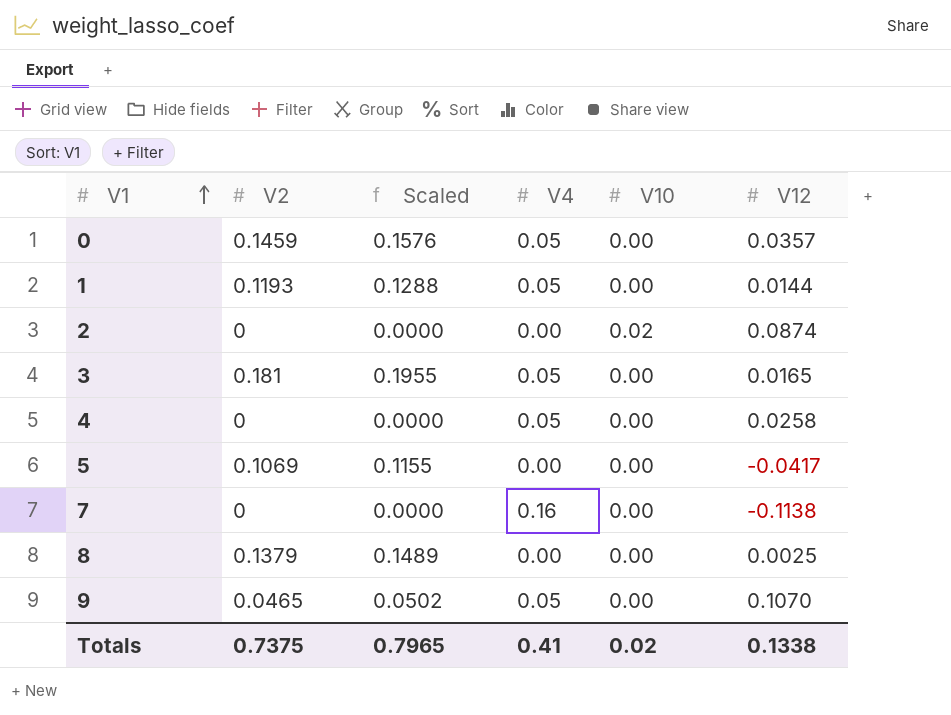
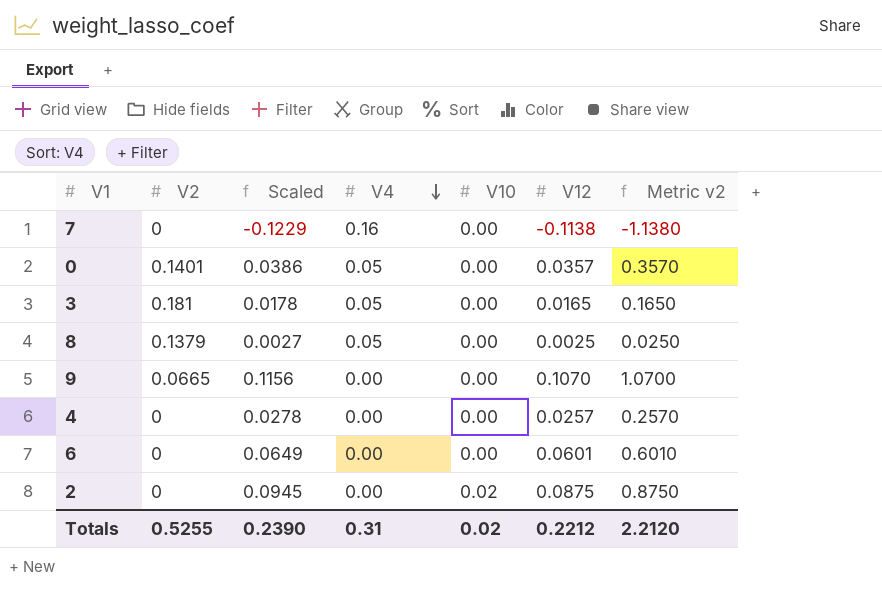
row order: V1 ascending -> V4 descending
column Scaled | formula: [V2] * 1.08 -> [V12] * 1.08
column Metric v2 | formula: none -> [V12] * 10
row 1: 0.1193 | 0.1288 | 0.05 | 0.00 | 0.0144 -> none
row 5: 0.1069 | 0.1155 | 0.00 | 0.00 | -0.0417 -> none
0 | V2: 0.1459 -> 0.1401
8 | V4: 0.00 -> 0.05
9 | V2: 0.0465 -> 0.0665
9 | V4: 0.05 -> 0.00
4 | V4: 0.05 -> 0.00
4 | V12: 0.0258 -> 0.0257
row 6: none -> 0 | 0.0649 | 0.00 | 0.00 | 0.0601 | 0.6010
2 | V12: 0.0874 -> 0.0875
Totals | V2: 0.7375 -> 0.5255
Totals | Scaled: 0.7965 -> 0.2390
Totals | V4: 0.41 -> 0.31
Totals | V12: 0.1338 -> 0.2212

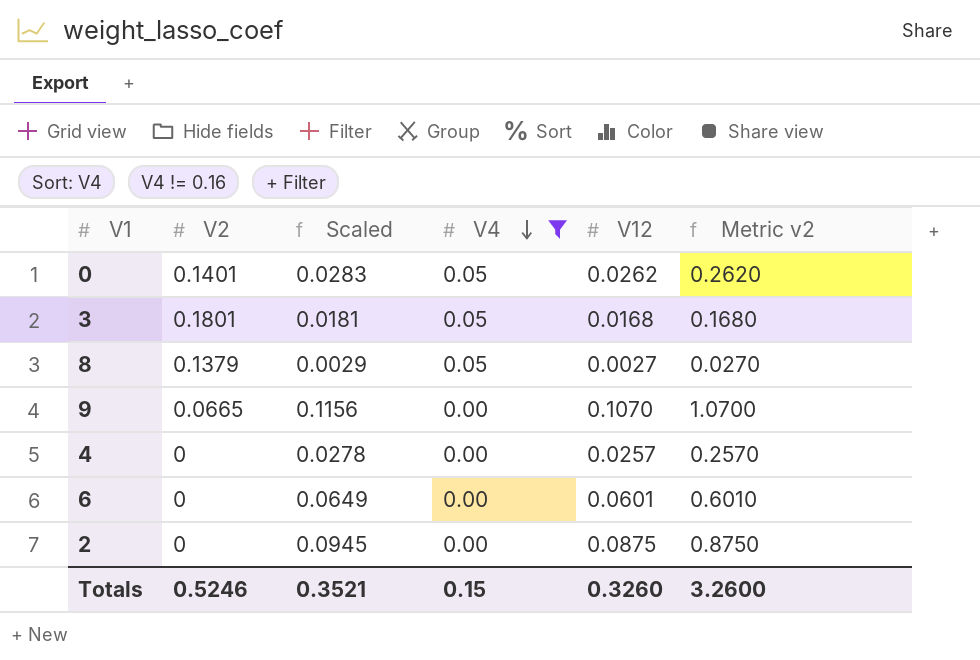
filter: none -> V4 != 0.16
column V10 | position: 5 -> none
0 | Scaled: 0.0386 -> 0.0283
0 | V12: 0.0357 -> 0.0262
0 | Metric v2: 0.3570 -> 0.2620
3 | V2: 0.181 -> 0.1801
3 | Scaled: 0.0178 -> 0.0181
3 | V12: 0.0165 -> 0.0168
3 | Metric v2: 0.1650 -> 0.1680
8 | Scaled: 0.0027 -> 0.0029
8 | V12: 0.0025 -> 0.0027
8 | Metric v2: 0.0250 -> 0.0270
Totals | V2: 0.5255 -> 0.5246
Totals | Scaled: 0.2390 -> 0.3521
Totals | V4: 0.31 -> 0.15
Totals | V12: 0.2212 -> 0.3260
Totals | Metric v2: 2.2120 -> 3.2600

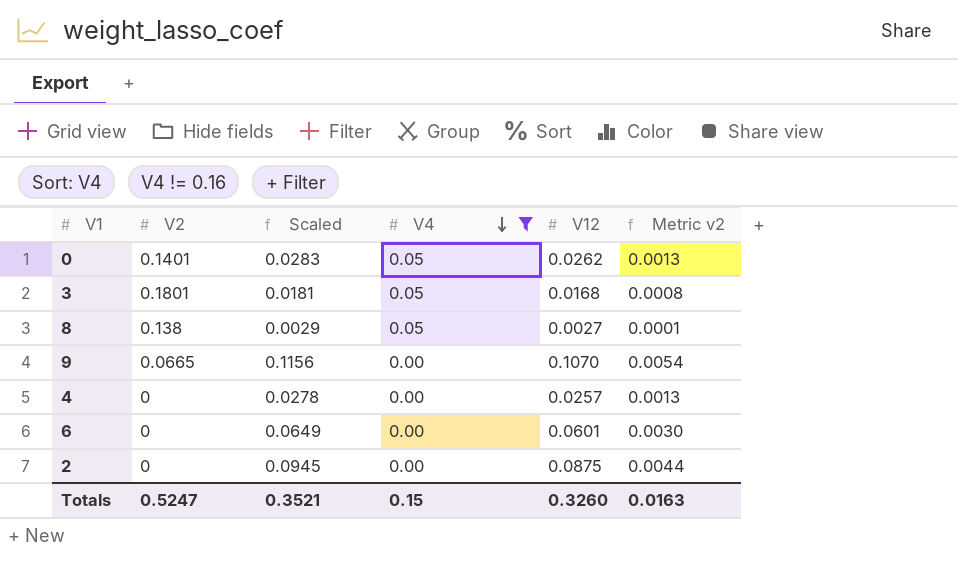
column Metric v2 | formula: [V12] * 10 -> [V12] * 0.05
8 | V2: 0.1379 -> 0.138
Totals | V2: 0.5246 -> 0.5247
Totals | Metric v2: 3.2600 -> 0.0163

